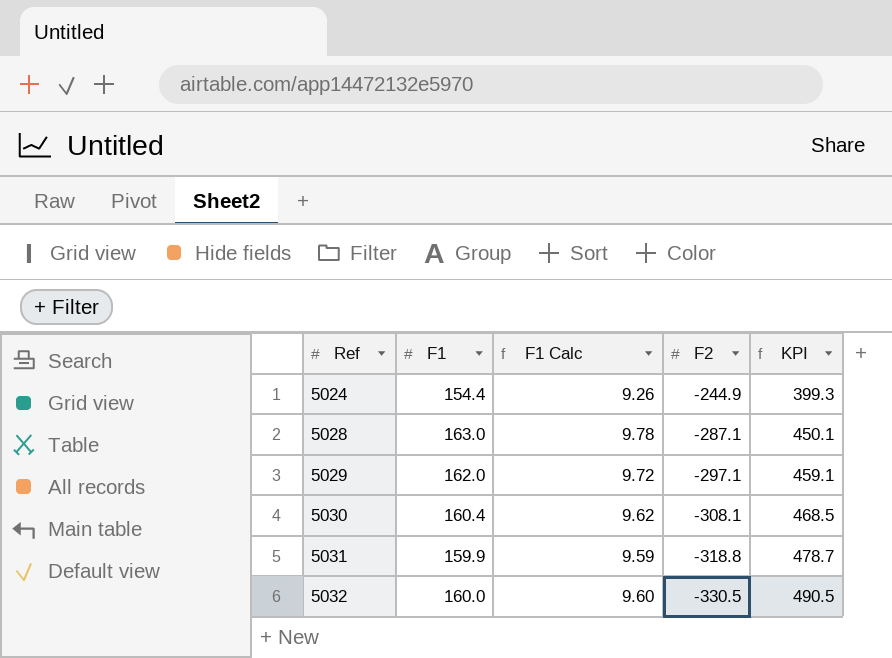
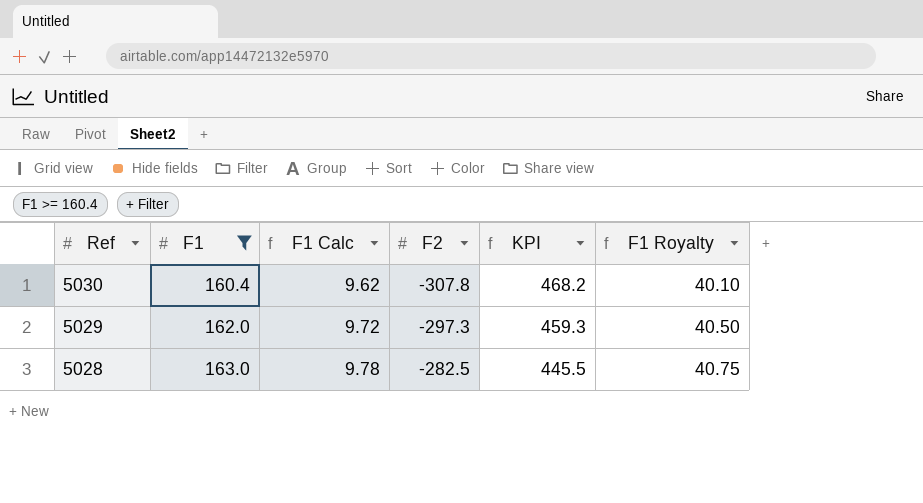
filter: none -> F1 >= 160.4
row order: Ref ascending -> Ref descending
column F1 Royalty | formula: none -> [F1] * 0.25
5030 | F2: -308.1 -> -307.8
5030 | KPI: 468.5 -> 468.2
5029 | F2: -297.1 -> -297.3
5029 | KPI: 459.1 -> 459.3
5028 | F2: -287.1 -> -282.5
5028 | KPI: 450.1 -> 445.5

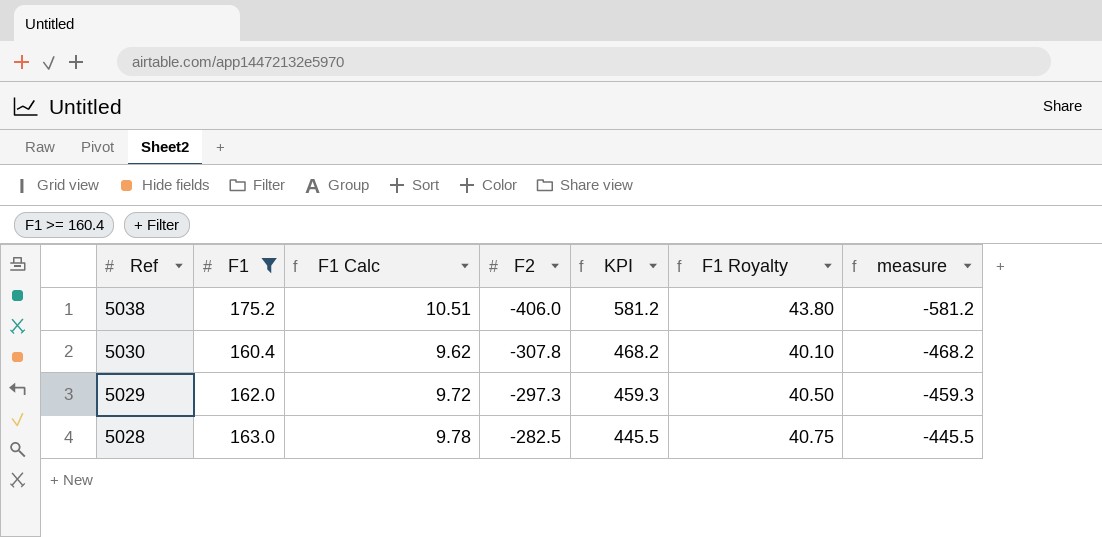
column measure | formula: none -> [F2] - [F1]
row 5038: none -> 175.2 | 10.51 | -406.0 | 581.2 | 43.80 | -581.2

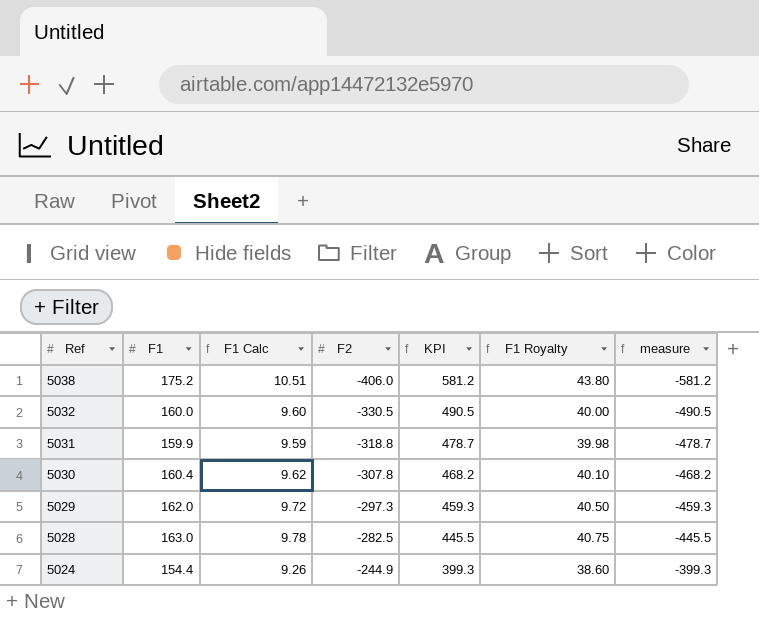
filter: F1 >= 160.4 -> none

